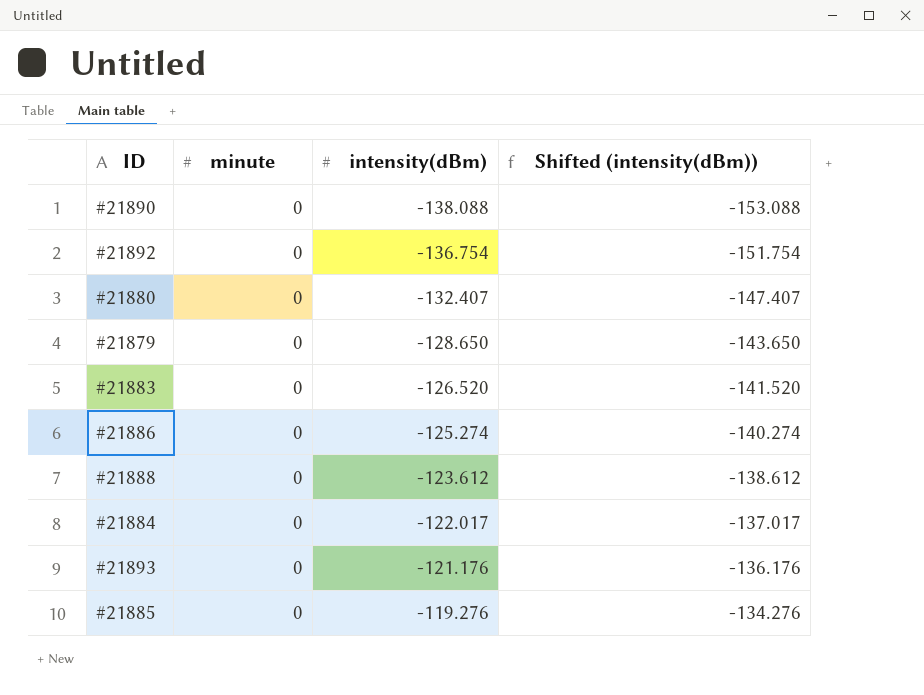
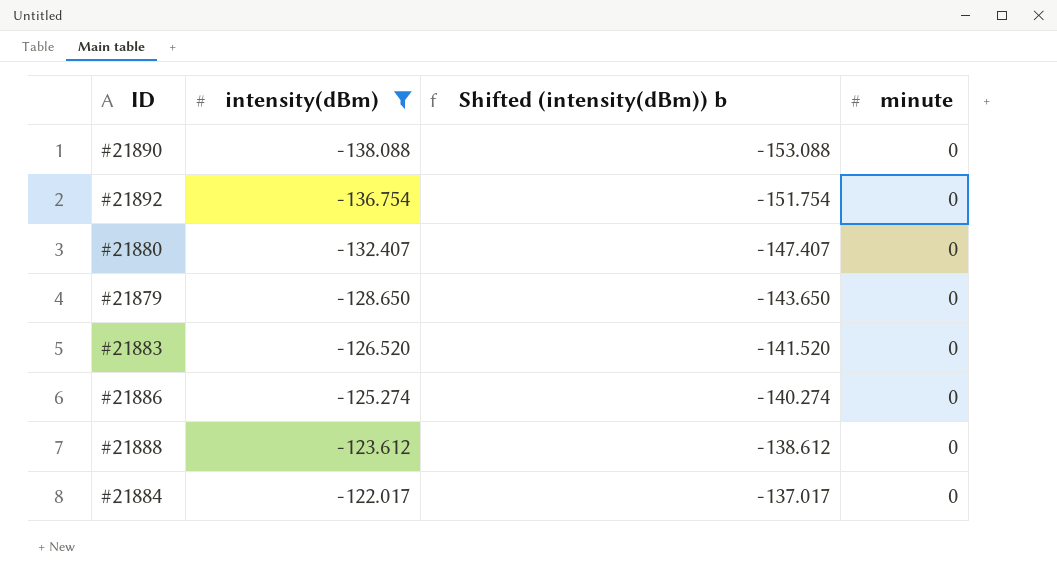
filter: none -> intensity(dBm) <= -122.017
column name: Shifted (intensity(dBm)) -> Shifted (intensity(dBm)) b
column minute | position: 2 -> 4

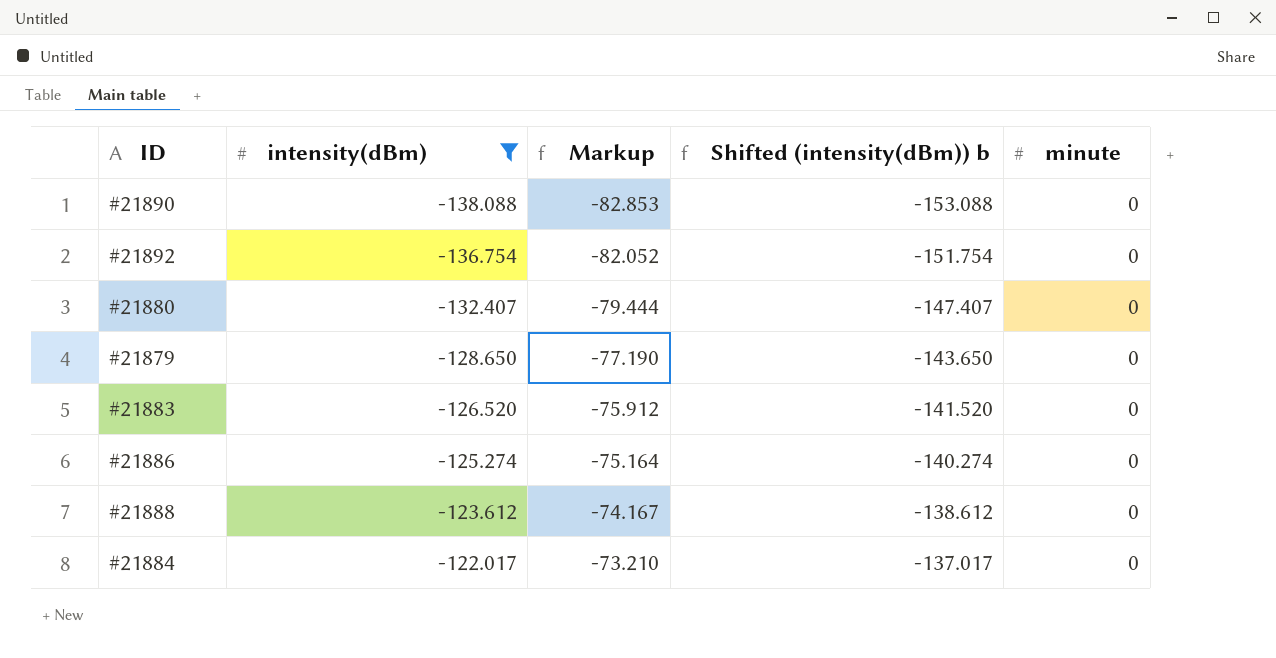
column Markup | formula: none -> [intensity(dBm)] * 0.6

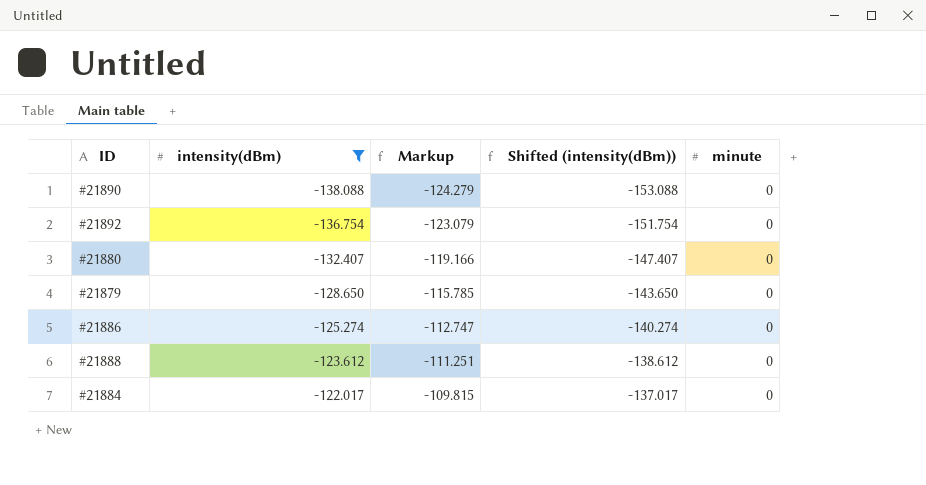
column Markup | formula: [intensity(dBm)] * 0.6 -> [intensity(dBm)] * 0.9
column name: Shifted (intensity(dBm)) b -> Shifted (intensity(dBm))
row #21883: -126.520 | -75.912 | -141.520 | 0 -> none

